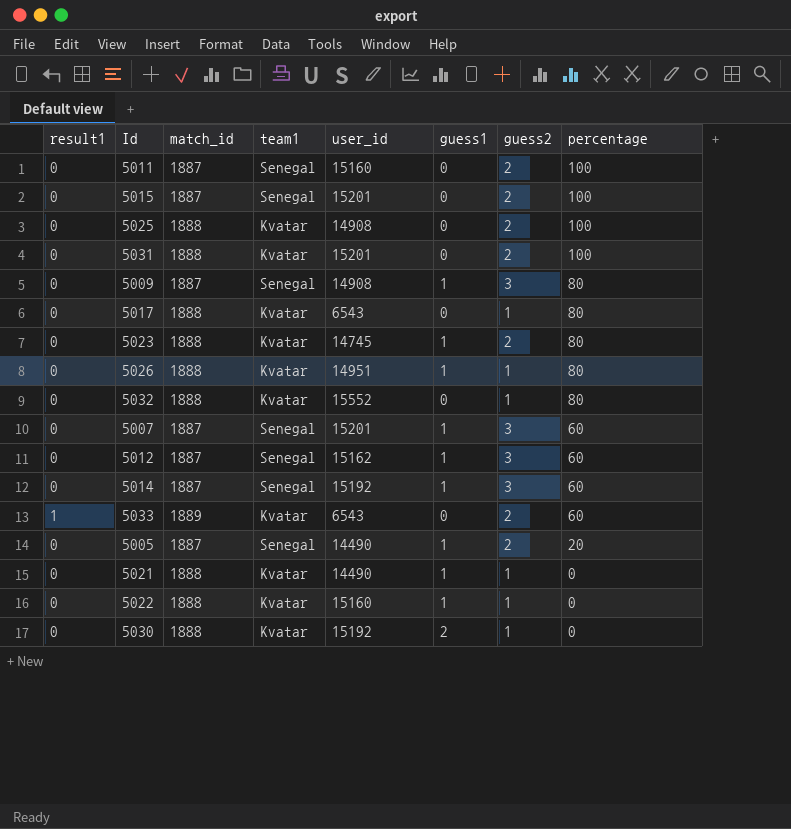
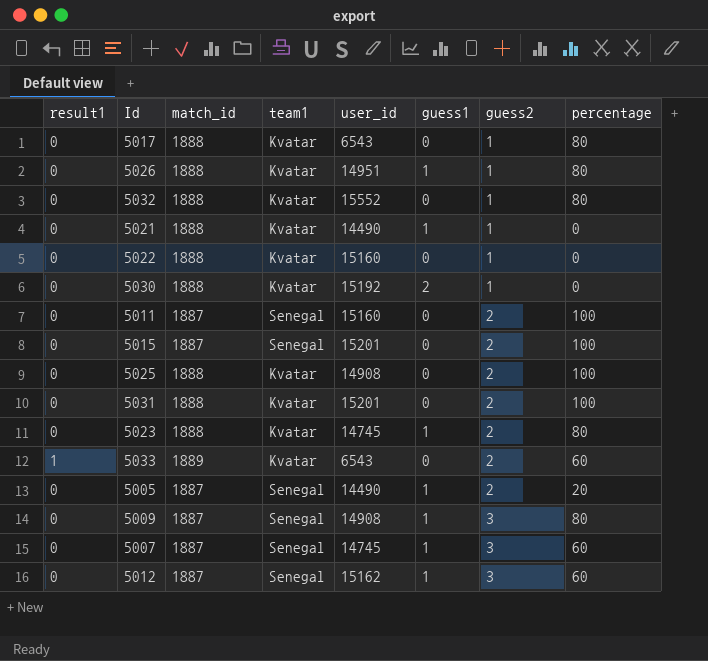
row order: percentage descending -> guess2 ascending
row 5014: 0 | 1887 | Senegal | 15192 | 1 | 3 | 60 -> none
5022 | guess1: 1 -> 0
5007 | user_id: 15201 -> 14745

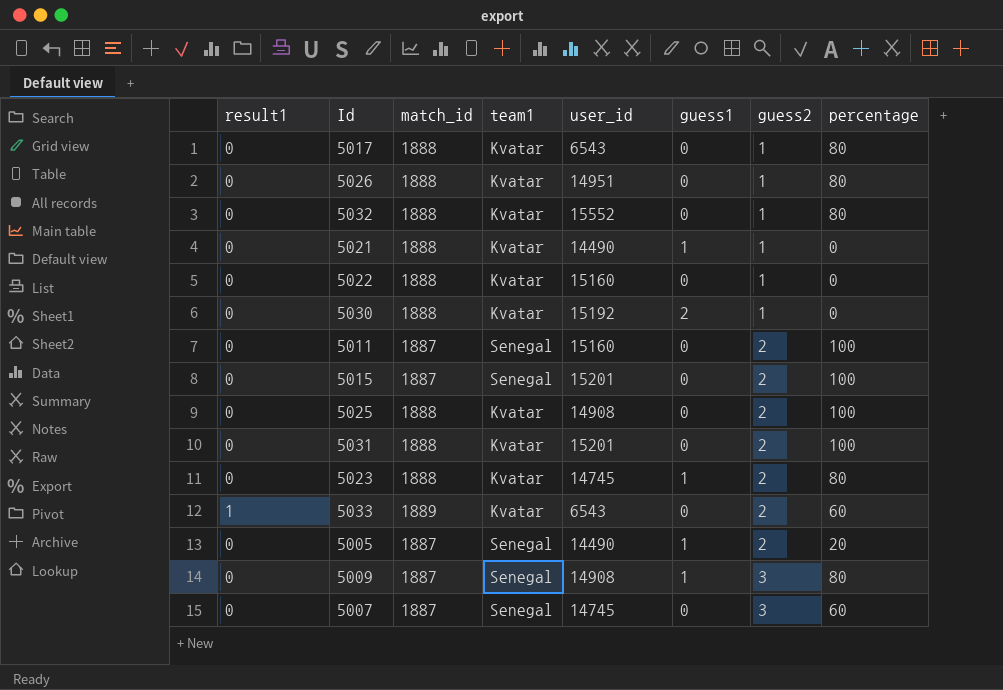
row 5012: 0 | 1887 | Senegal | 15162 | 1 | 3 | 60 -> none
5026 | guess1: 1 -> 0
5007 | guess1: 1 -> 0

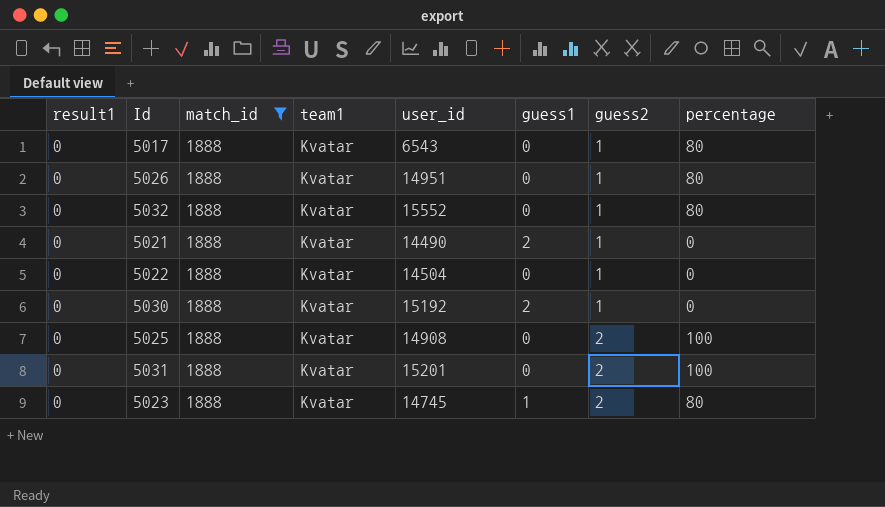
filter: none -> match_id = 1888
5021 | guess1: 1 -> 2
5022 | user_id: 15160 -> 14504

